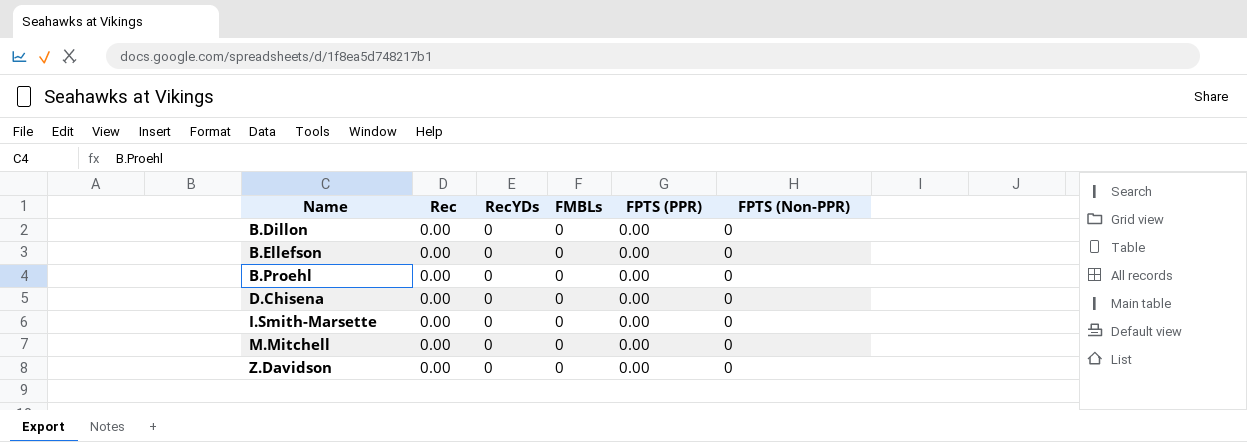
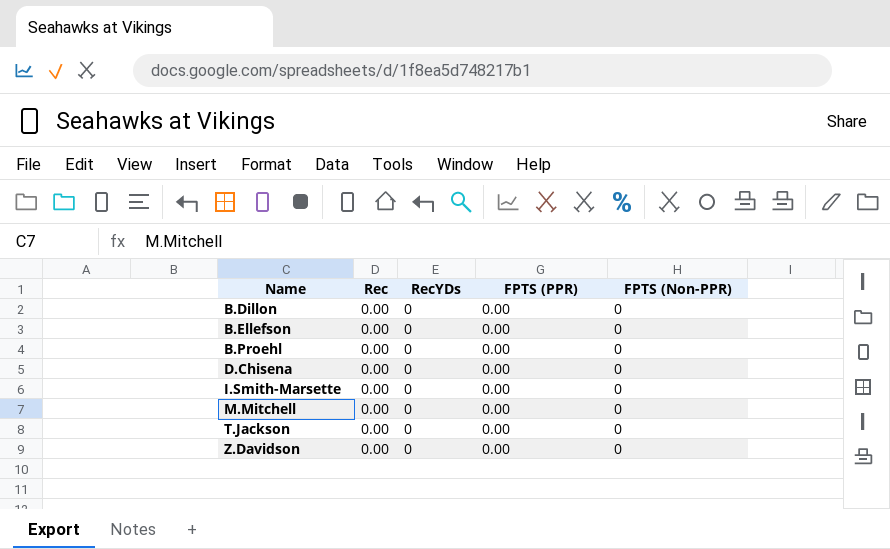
column FMBLs | position: 4 -> none
row T.Jackson: none -> 0.00 | 0 | 0.00 | 0

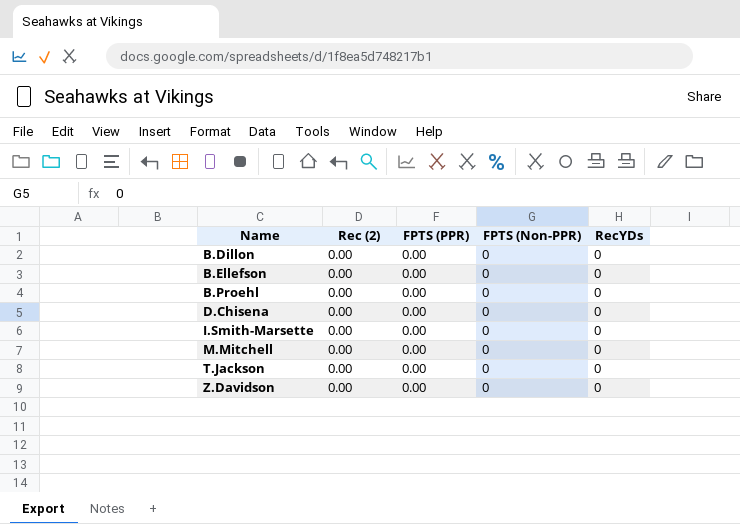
column name: Rec -> Rec (2)
column RecYDs | position: 3 -> 5

